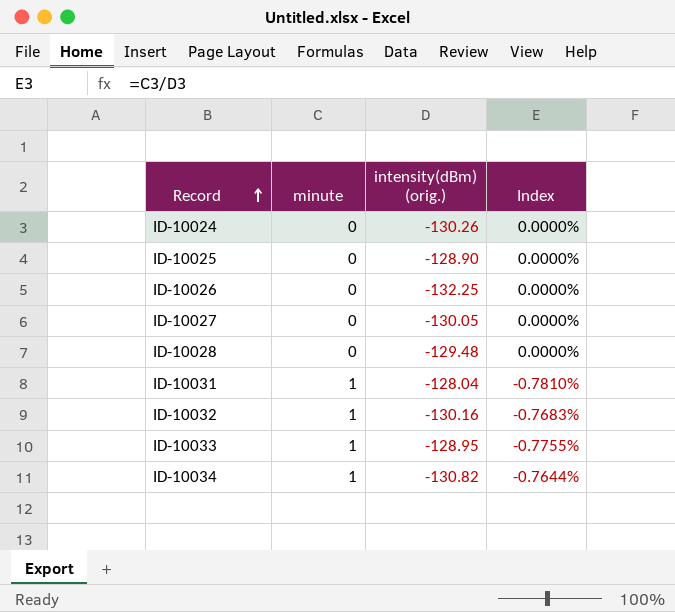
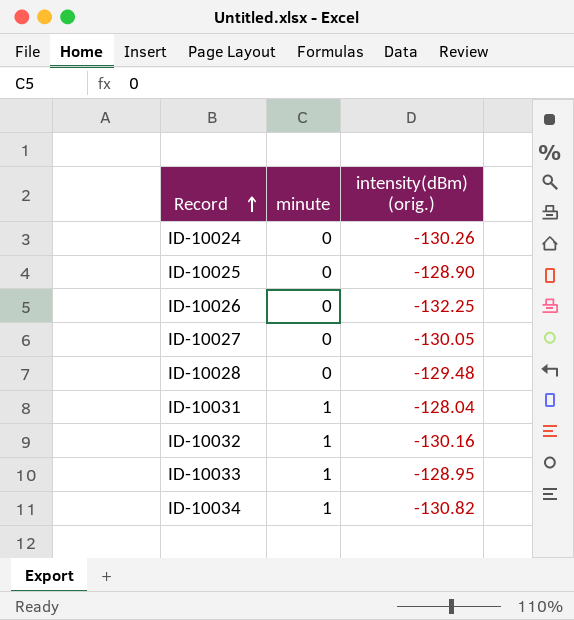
column Index | formula: [minute] / [intensity(dBm) (orig.)] -> none

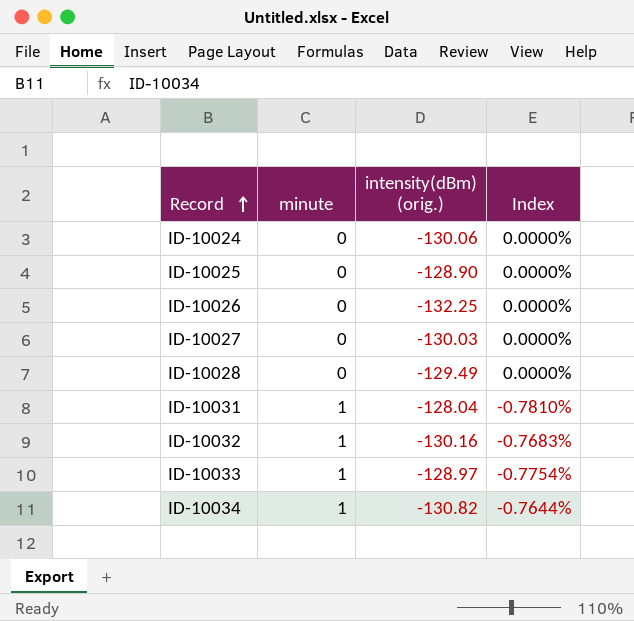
column Index | formula: none -> [minute] / [intensity(dBm) (orig.)]
ID-10024 | intensity(dBm) (orig.): -130.26 -> -130.06
ID-10027 | intensity(dBm) (orig.): -130.05 -> -130.03
ID-10028 | intensity(dBm) (orig.): -129.48 -> -129.49
ID-10033 | intensity(dBm) (orig.): -128.95 -> -128.97

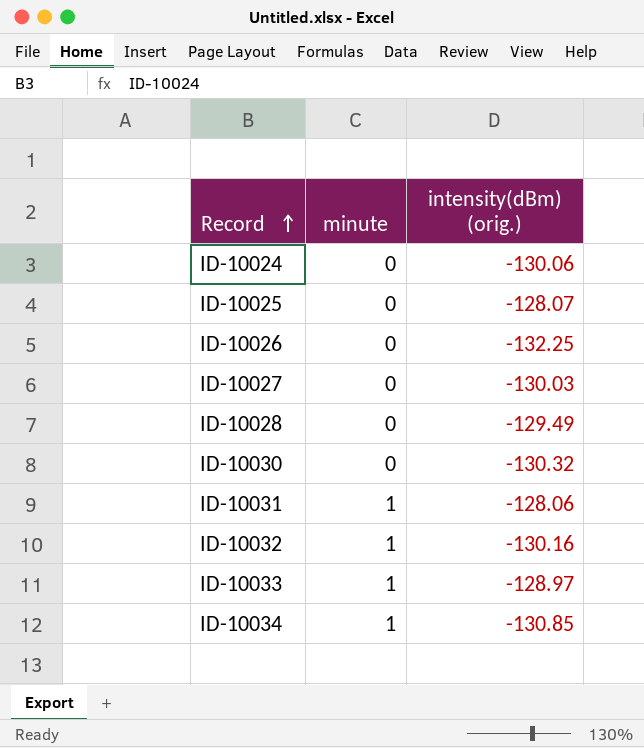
column Index | formula: [minute] / [intensity(dBm) (orig.)] -> none
ID-10025 | intensity(dBm) (orig.): -128.90 -> -128.07
row ID-10030: none -> 0 | -130.32
ID-10031 | intensity(dBm) (orig.): -128.04 -> -128.06
ID-10034 | intensity(dBm) (orig.): -130.82 -> -130.85

